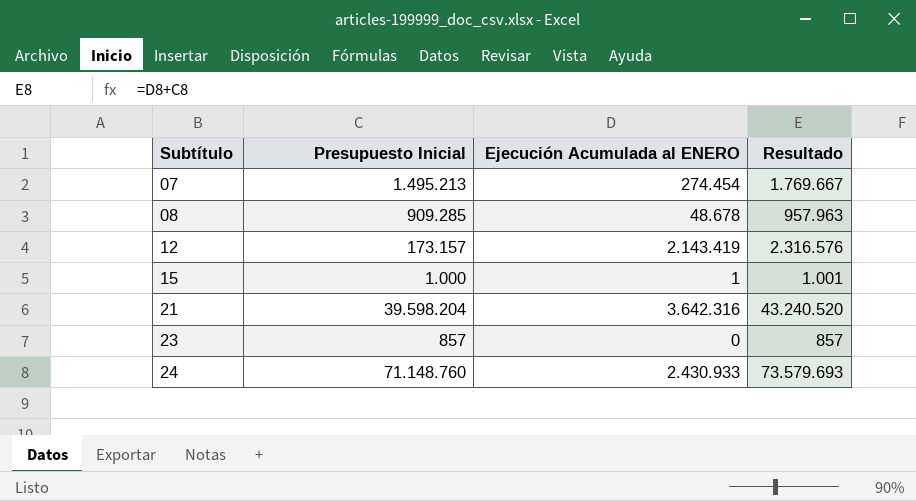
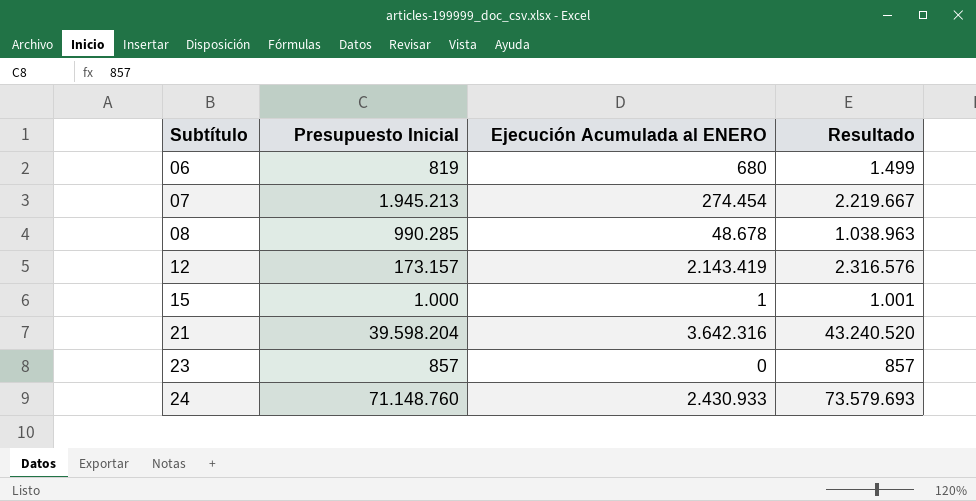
row 06: none -> 819 | 680 | 1.499
07 | Presupuesto Inicial: 1.495.213 -> 1.945.213
07 | Resultado: 1.769.667 -> 2.219.667
08 | Presupuesto Inicial: 909.285 -> 990.285
08 | Resultado: 957.963 -> 1.038.963

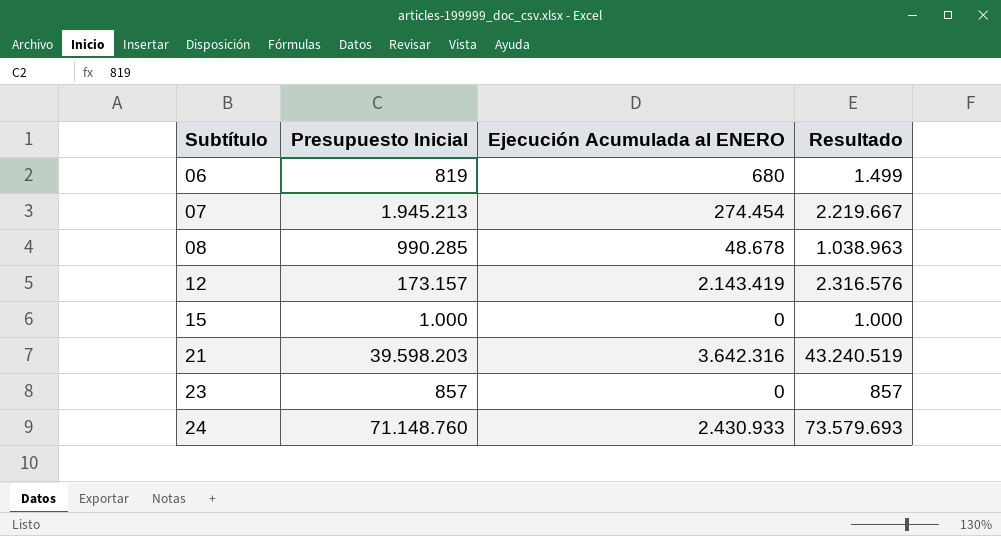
15 | Ejecución Acumulada al ENERO: 1 -> 0
15 | Resultado: 1.001 -> 1.000
21 | Presupuesto Inicial: 39.598.204 -> 39.598.203
21 | Resultado: 43.240.520 -> 43.240.519

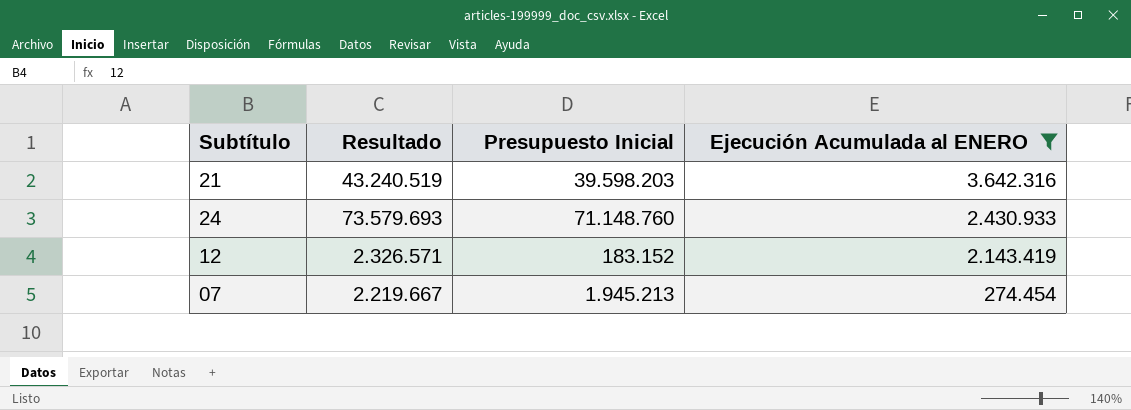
filter: none -> Ejecución Acumulada al ENERO >= 274.454
row order: Subtítulo ascending -> Ejecución Acumulada al ENERO descending
column Resultado | position: 4 -> 2
12 | Resultado: 2.316.576 -> 2.326.571
12 | Presupuesto Inicial: 173.157 -> 183.152

